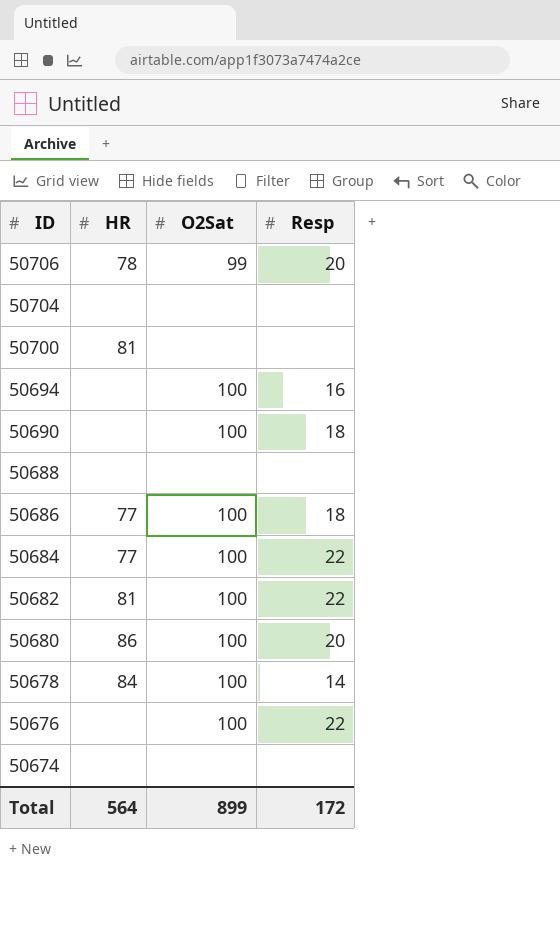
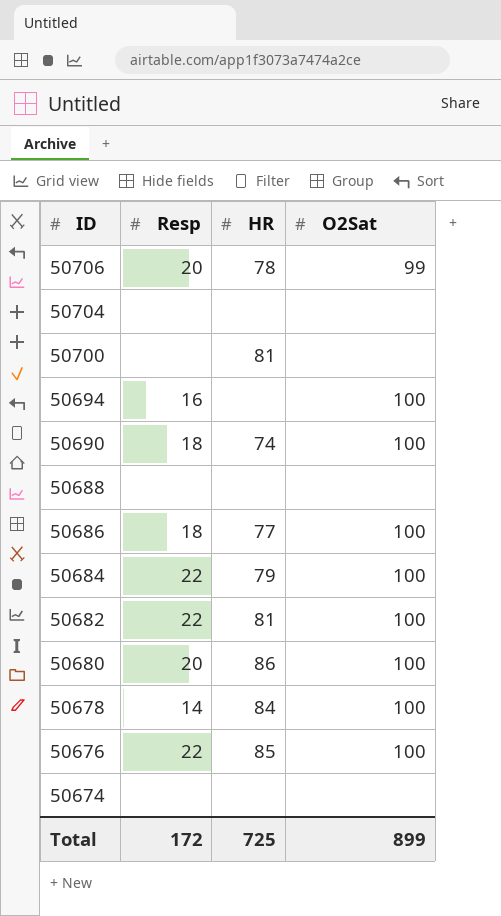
column Resp | position: 4 -> 2
50690 | HR: none -> 74
50684 | HR: 77 -> 79
50676 | HR: none -> 85
Total | HR: 564 -> 725

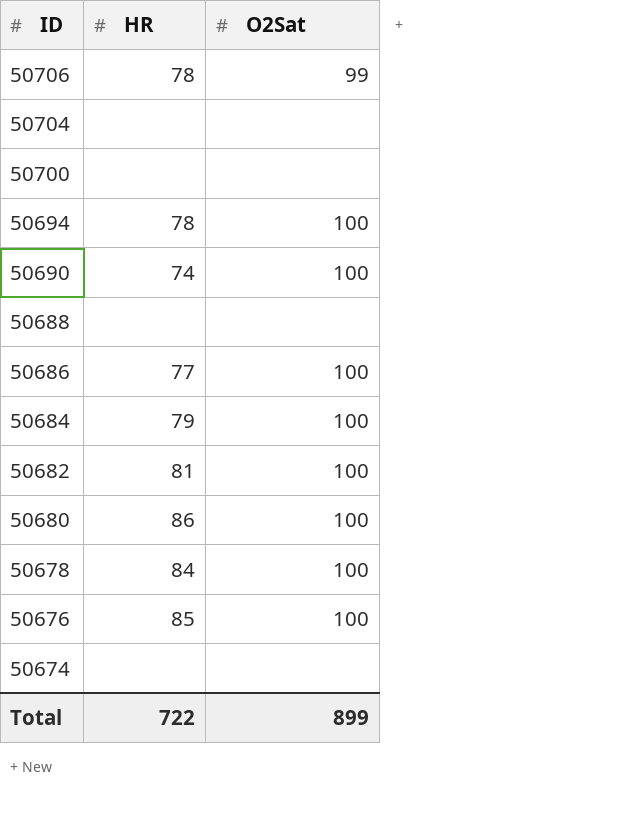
column Resp | position: 2 -> none
50700 | HR: 81 -> none
50694 | HR: none -> 78
Total | HR: 725 -> 722

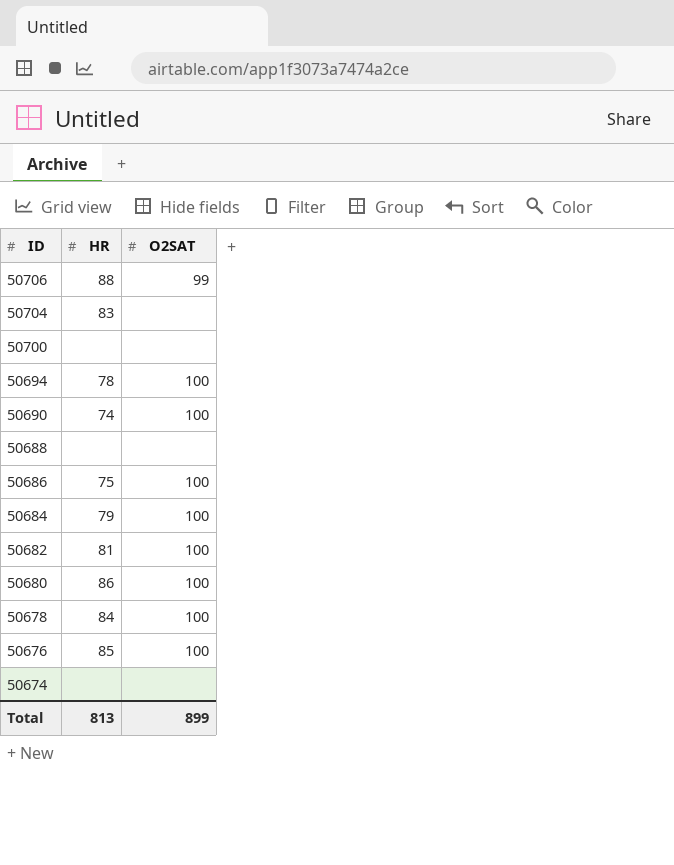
column name: O2Sat -> O2SAT
50706 | HR: 78 -> 88
50704 | HR: none -> 83
50686 | HR: 77 -> 75
Total | HR: 722 -> 813

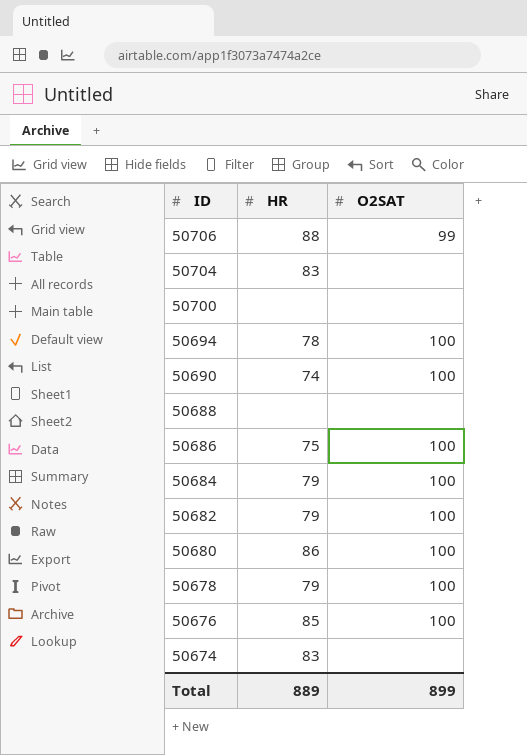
50682 | HR: 81 -> 79
50678 | HR: 84 -> 79
50674 | HR: none -> 83
Total | HR: 813 -> 889

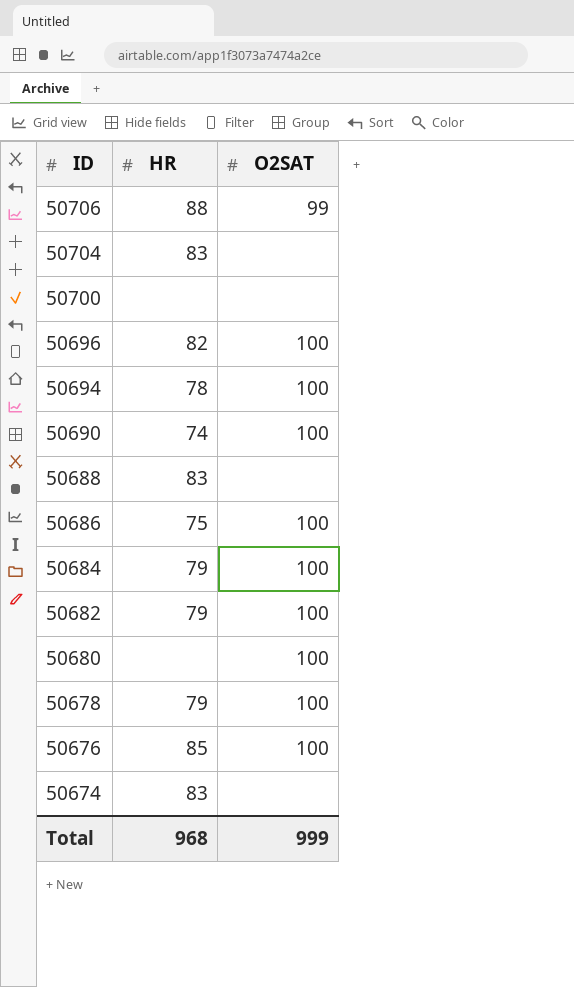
row 50696: none -> 82 | 100
50688 | HR: none -> 83
50680 | HR: 86 -> none
Total | HR: 889 -> 968
Total | O2SAT: 899 -> 999

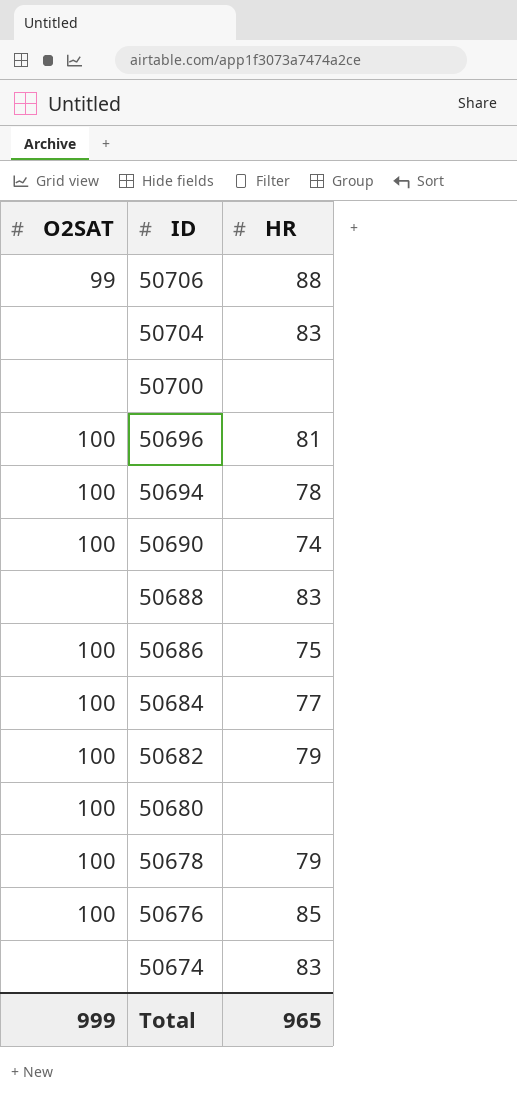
column O2SAT | position: 3 -> 1
50696 | HR: 82 -> 81
50684 | HR: 79 -> 77
Total | HR: 968 -> 965

